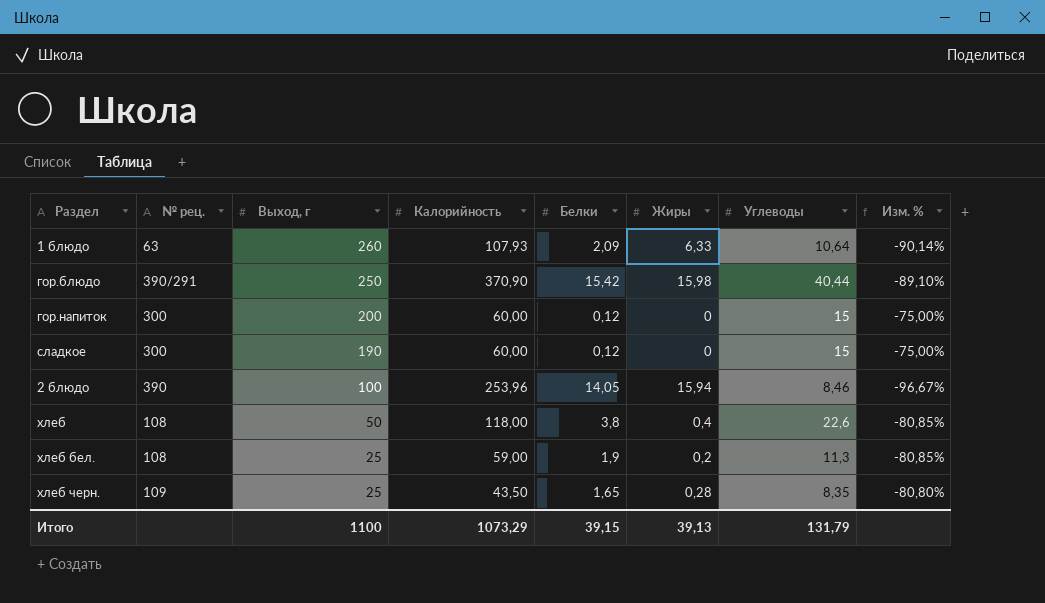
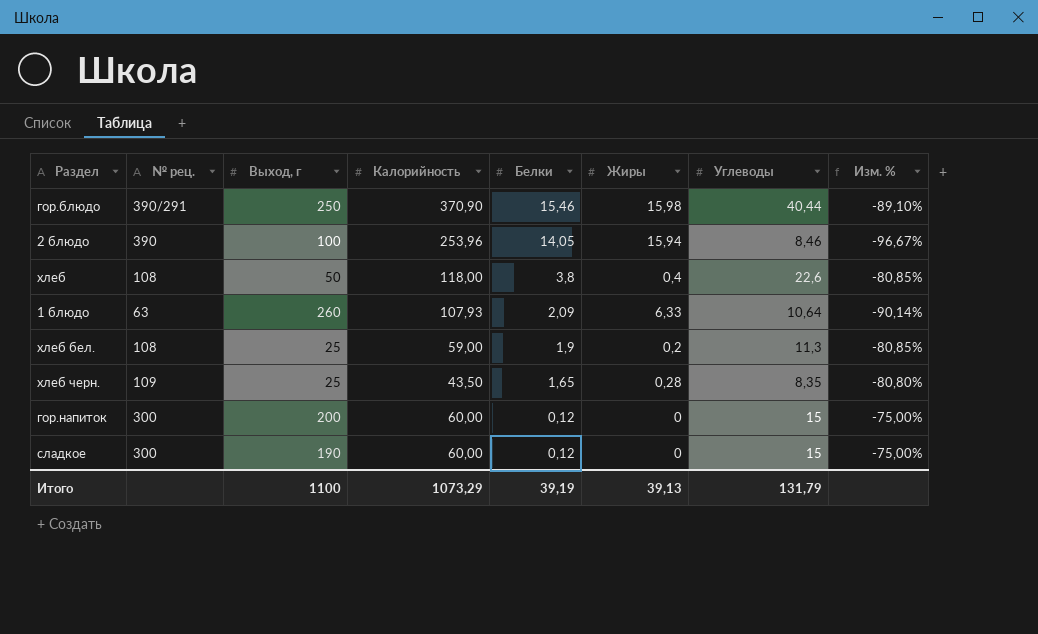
row order: Выход, г descending -> Белки descending
гор.блюдо | Белки: 15,42 -> 15,46
Итого | Белки: 39,15 -> 39,19

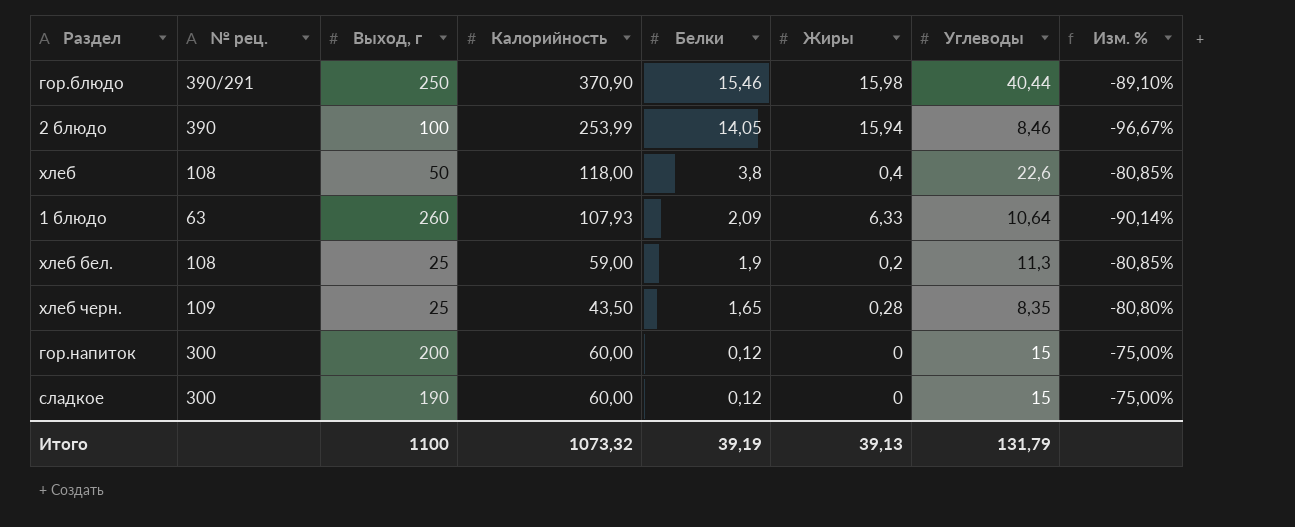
2 блюдо | Калорийность: 253,96 -> 253,99
Итого | Калорийность: 1073,29 -> 1073,32

